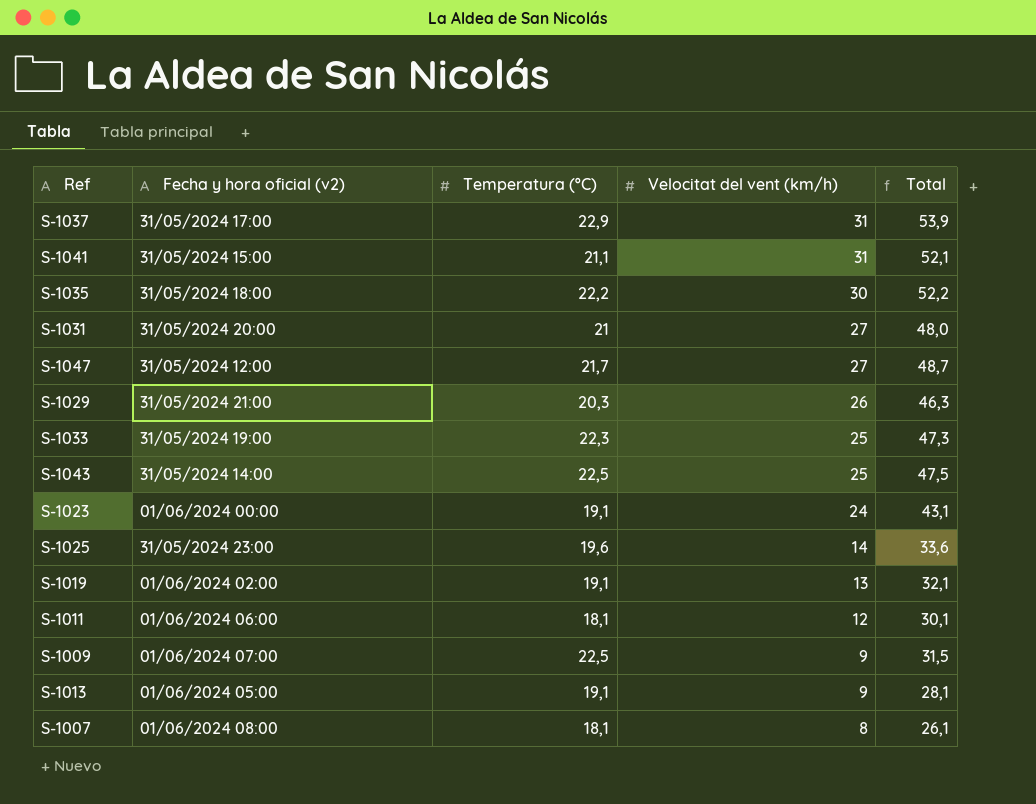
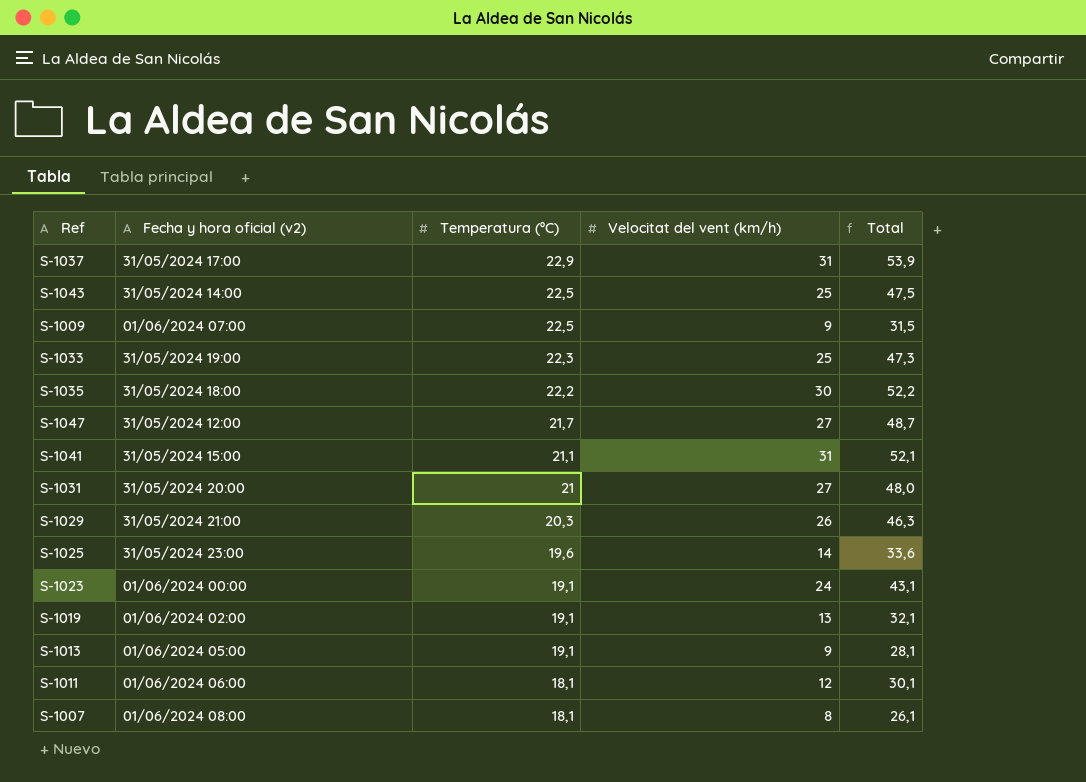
row order: Velocitat del vent (km/h) descending -> Temperatura (ºC) descending

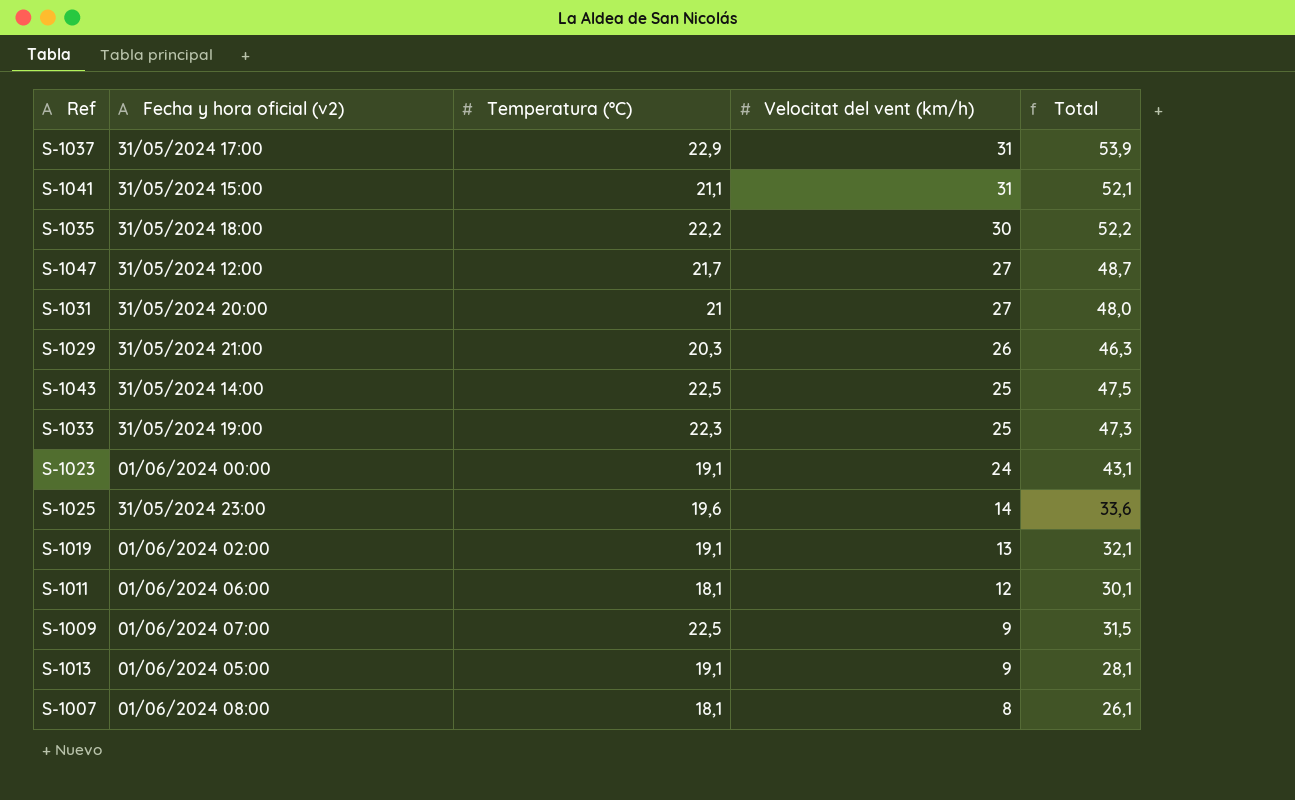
row order: Temperatura (ºC) descending -> Velocitat del vent (km/h) descending

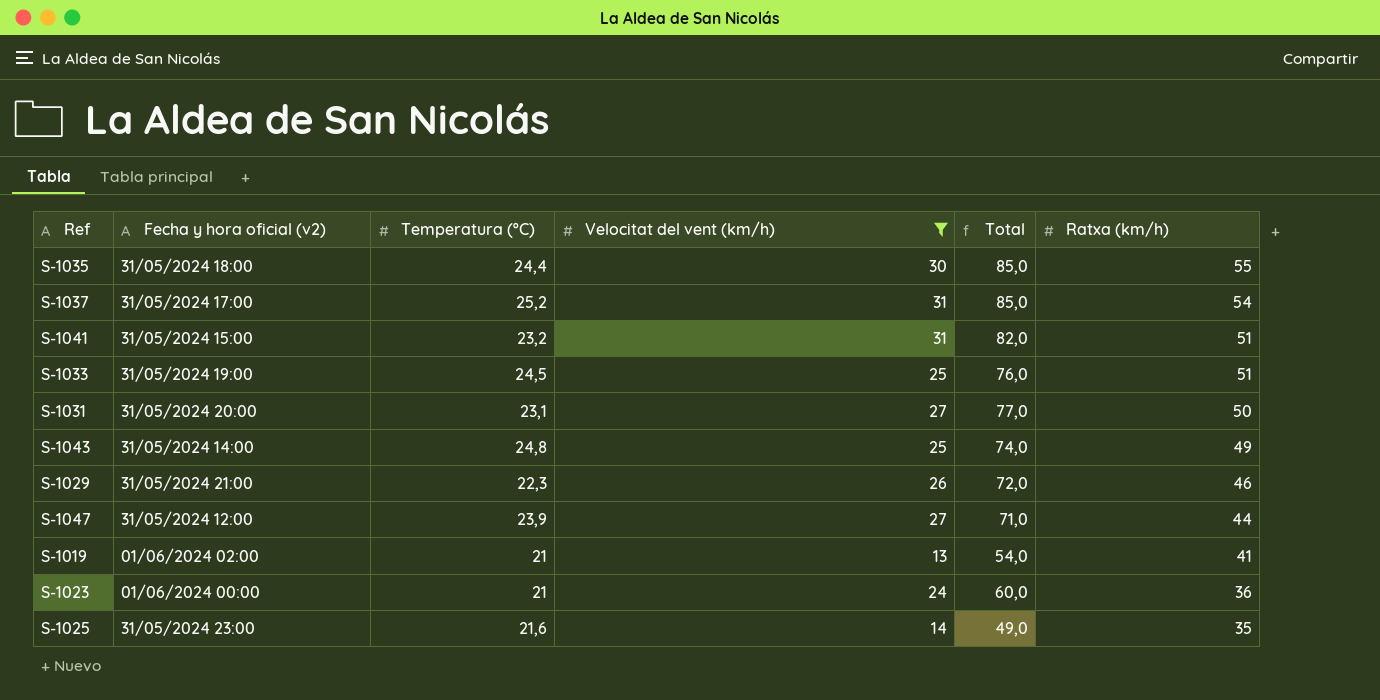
filter: none -> Velocitat del vent (km/h) >= 13
row order: Velocitat del vent (km/h) descending -> Ratxa (km/h) descending
column Total | formula: [Temperatura (ºC)] + [Velocitat del vent (km/h)] -> [Velocitat del vent (km/h)] + [Ratxa (km/h)]
column Ratxa (km/h) | position: none -> 6
S-1035 | Temperatura (ºC): 22,2 -> 24,4
S-1037 | Temperatura (ºC): 22,9 -> 25,2
S-1041 | Temperatura (ºC): 21,1 -> 23,2
S-1033 | Temperatura (ºC): 22,3 -> 24,5
S-1031 | Temperatura (ºC): 21 -> 23,1
S-1043 | Temperatura (ºC): 22,5 -> 24,8
S-1029 | Temperatura (ºC): 20,3 -> 22,3
S-1047 | Temperatura (ºC): 21,7 -> 23,9
S-1019 | Temperatura (ºC): 19,1 -> 21
S-1023 | Temperatura (ºC): 19,1 -> 21
S-1025 | Temperatura (ºC): 19,6 -> 21,6

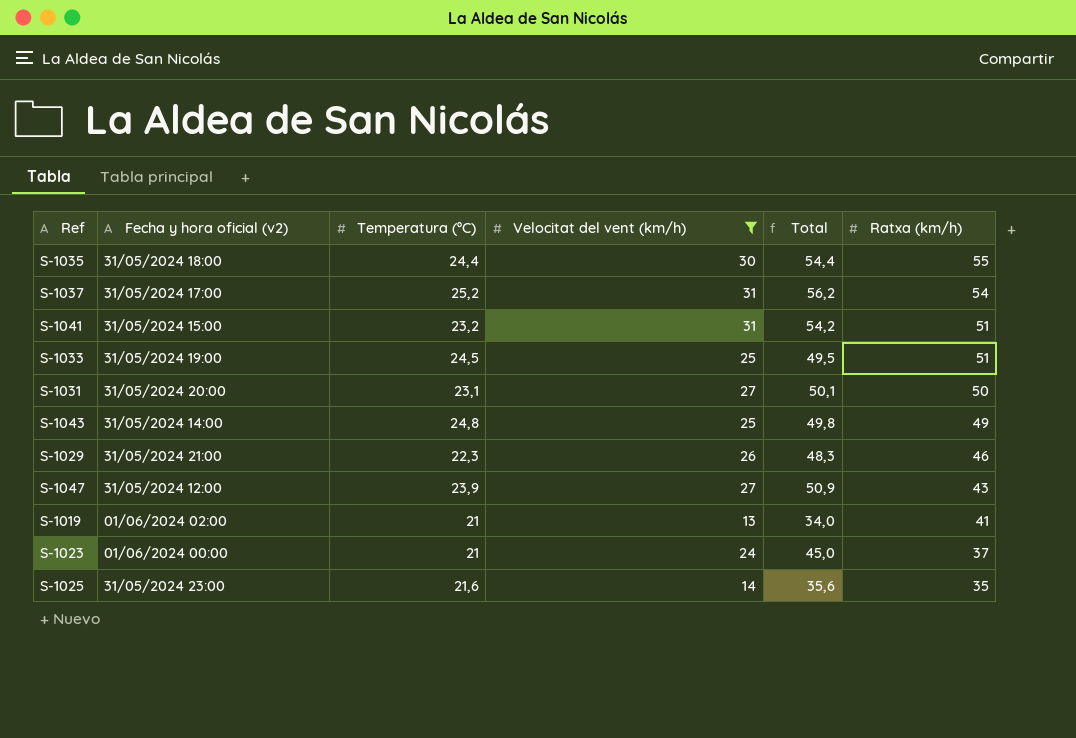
column Total | formula: [Velocitat del vent (km/h)] + [Ratxa (km/h)] -> [Temperatura (ºC)] + [Velocitat del vent (km/h)]
S-1047 | Ratxa (km/h): 44 -> 43
S-1023 | Ratxa (km/h): 36 -> 37

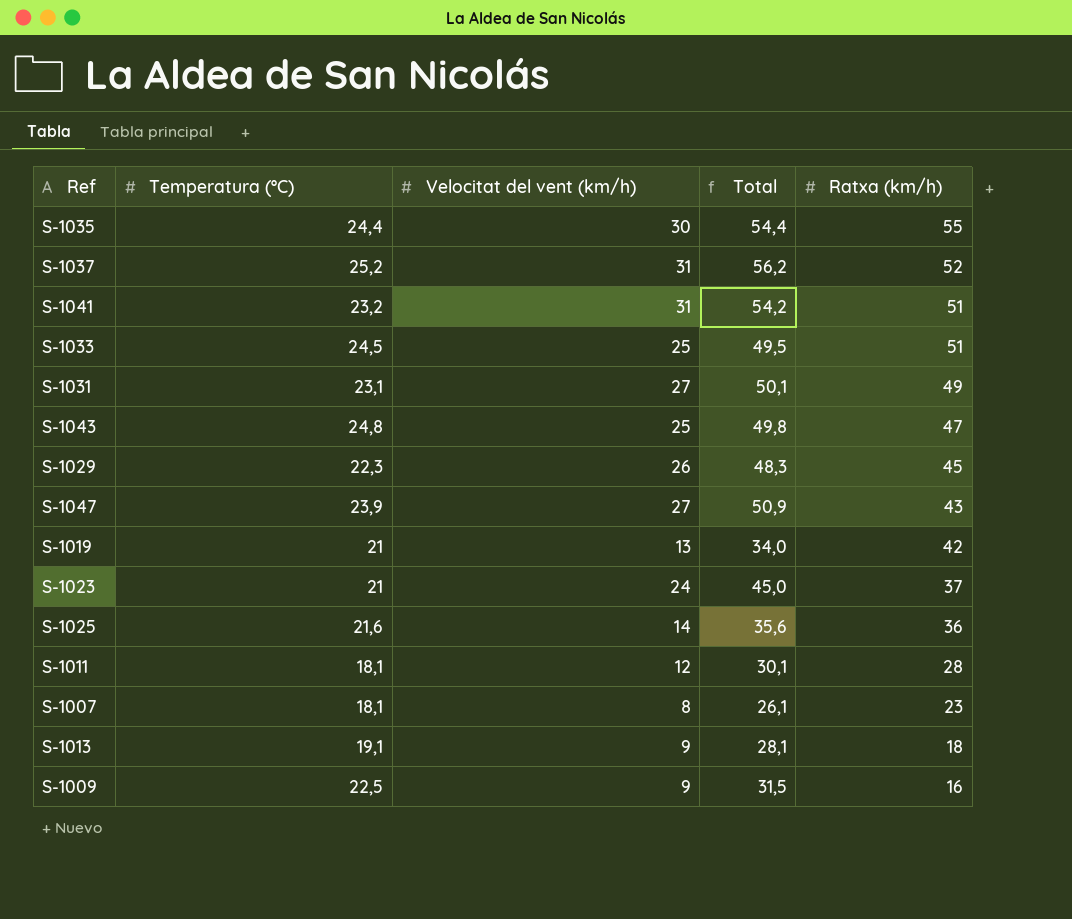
filter: Velocitat del vent (km/h) >= 13 -> none
column Fecha y hora oficial (v2) | position: 2 -> none
S-1037 | Ratxa (km/h): 54 -> 52
S-1031 | Ratxa (km/h): 50 -> 49
S-1043 | Ratxa (km/h): 49 -> 47
S-1029 | Ratxa (km/h): 46 -> 45
S-1019 | Ratxa (km/h): 41 -> 42
S-1025 | Ratxa (km/h): 35 -> 36

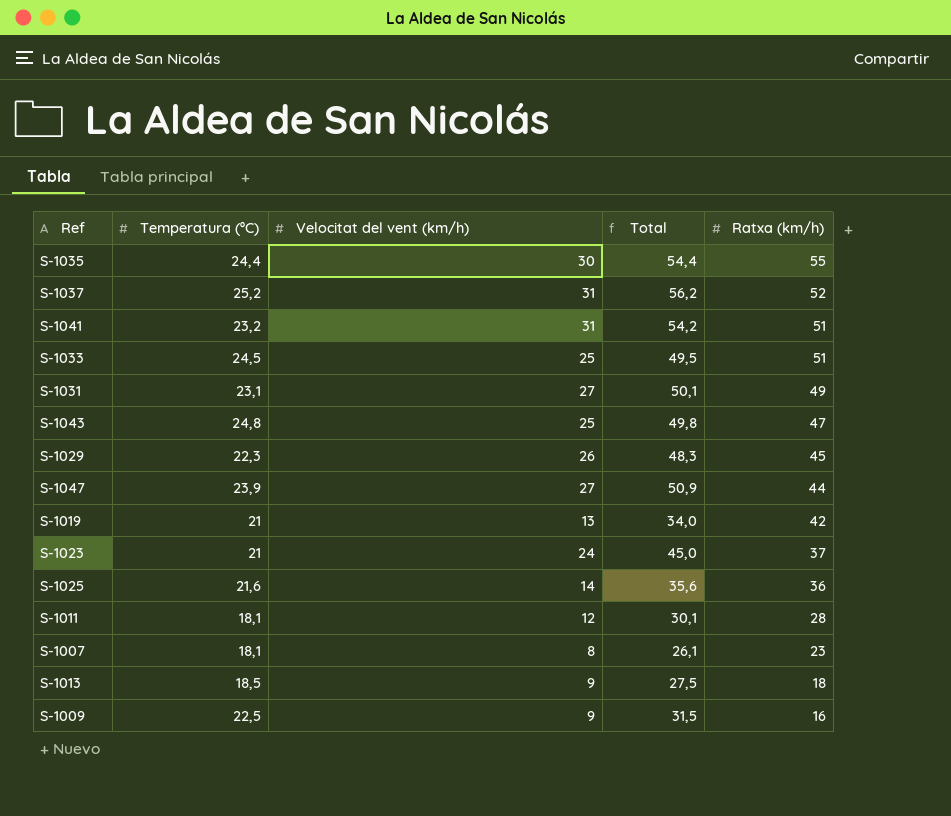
S-1047 | Ratxa (km/h): 43 -> 44
S-1013 | Temperatura (ºC): 19,1 -> 18,5
S-1013 | Total: 28,1 -> 27,5

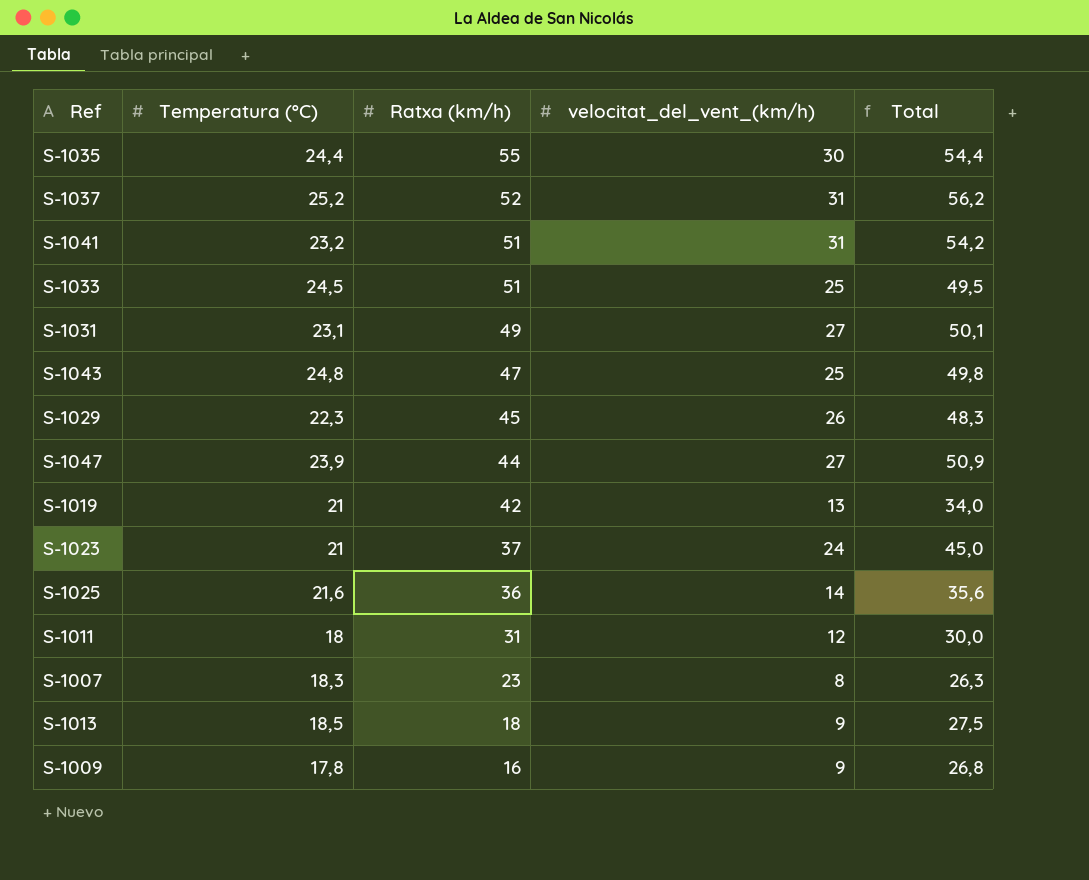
column Ratxa (km/h) | position: 5 -> 3
column name: Velocitat del vent (km/h) -> velocitat_del_vent_(km/h)
S-1011 | Temperatura (ºC): 18,1 -> 18
S-1011 | Ratxa (km/h): 28 -> 31
S-1011 | Total: 30,1 -> 30,0
S-1007 | Temperatura (ºC): 18,1 -> 18,3
S-1007 | Total: 26,1 -> 26,3
S-1009 | Temperatura (ºC): 22,5 -> 17,8
S-1009 | Total: 31,5 -> 26,8

